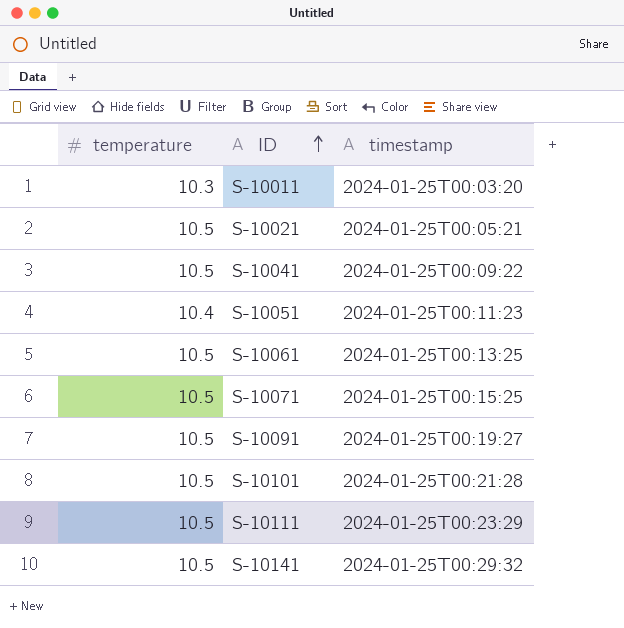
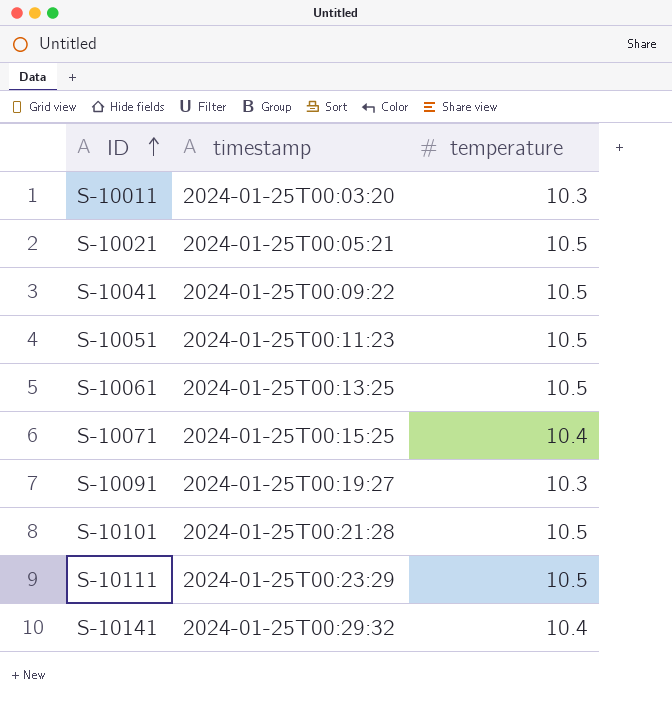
column temperature | position: 1 -> 3
S-10051 | temperature: 10.4 -> 10.5
S-10071 | temperature: 10.5 -> 10.4
S-10091 | temperature: 10.5 -> 10.3
S-10141 | temperature: 10.5 -> 10.4

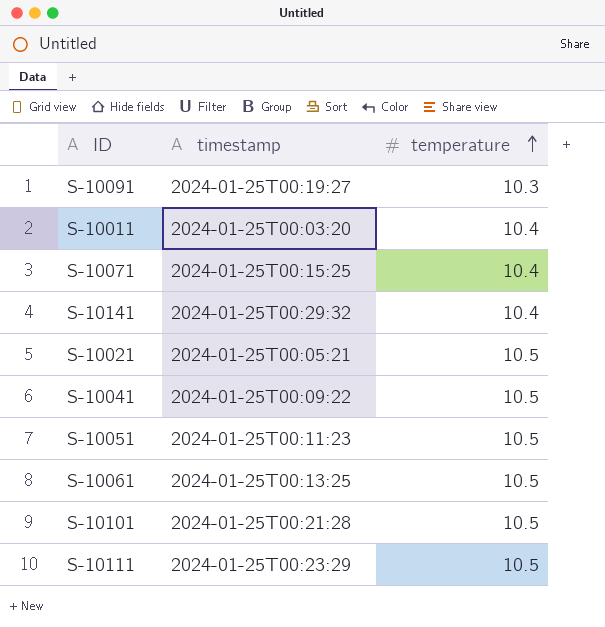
row order: ID ascending -> temperature ascending
S-10011 | temperature: 10.3 -> 10.4

